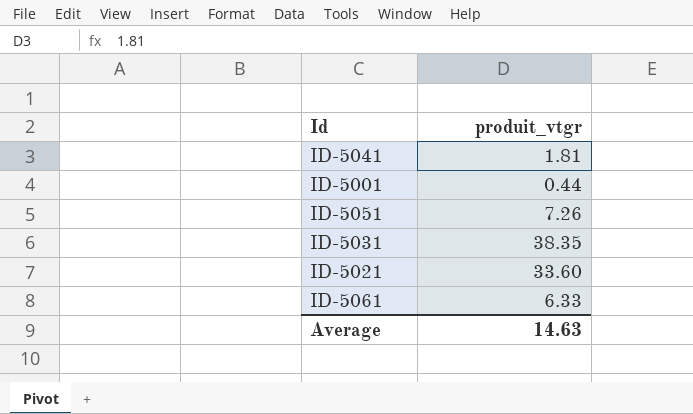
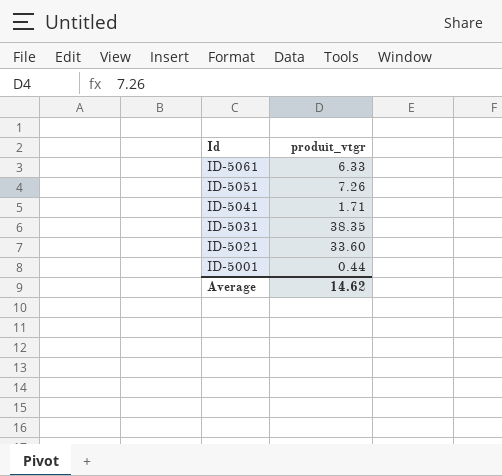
row order: none -> Id descending
ID-5041 | produit_vtgr: 1.81 -> 1.71
Average | produit_vtgr: 14.63 -> 14.62

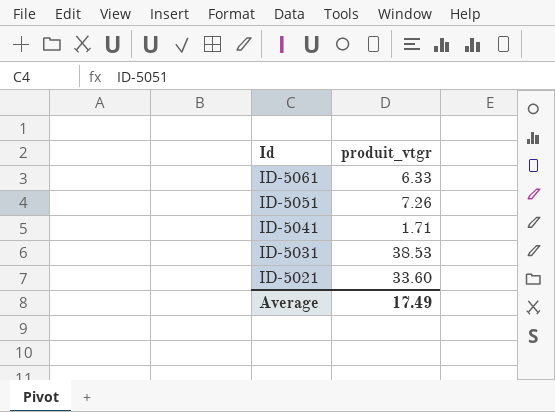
row ID-5001: 0.44 -> none
ID-5031 | produit_vtgr: 38.35 -> 38.53
Average | produit_vtgr: 14.62 -> 17.49

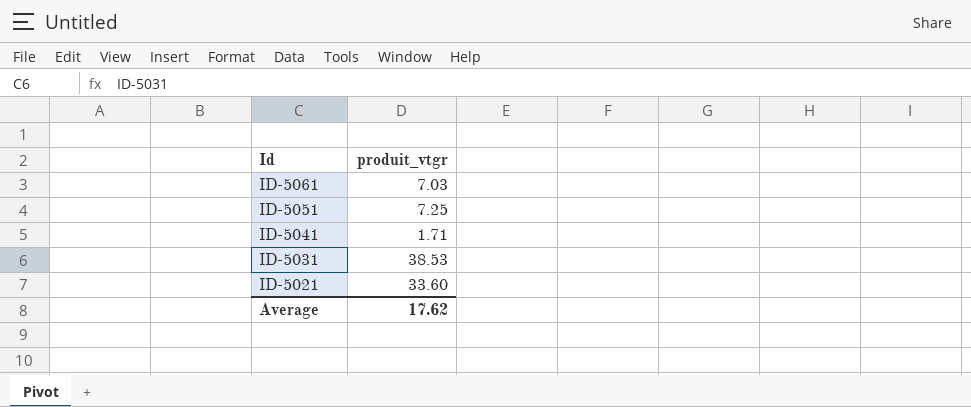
ID-5061 | produit_vtgr: 6.33 -> 7.03
ID-5051 | produit_vtgr: 7.26 -> 7.25
Average | produit_vtgr: 17.49 -> 17.62

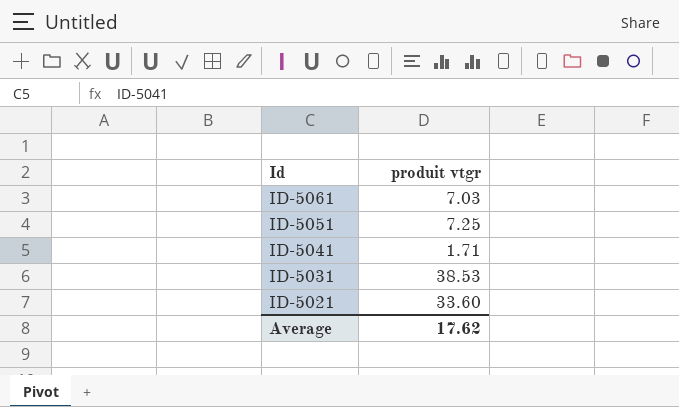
column name: produit_vtgr -> produit vtgr

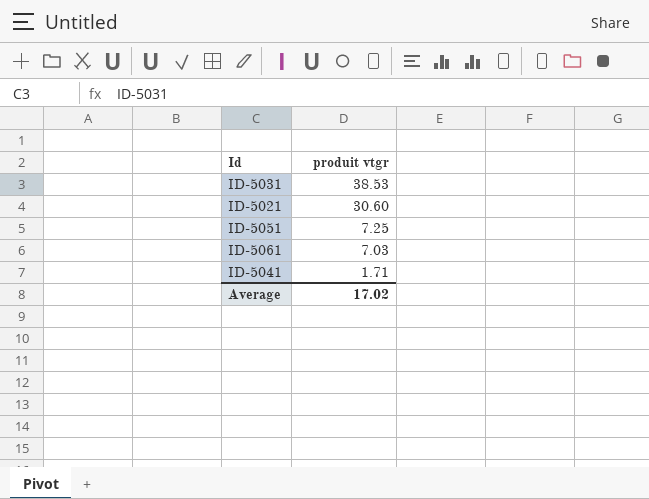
row order: Id descending -> produit vtgr descending
ID-5021 | produit vtgr: 33.60 -> 30.60
Average | produit vtgr: 17.62 -> 17.02

